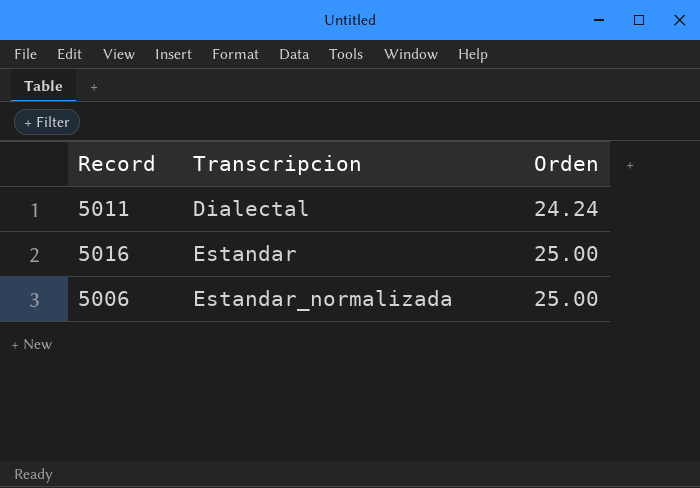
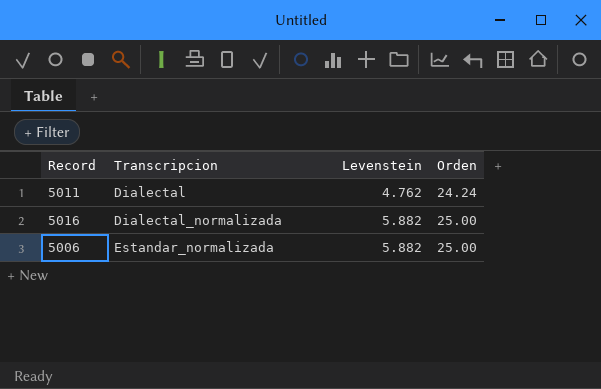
column Levenstein | position: none -> 3
5016 | Transcripcion: Estandar -> Dialectal_normalizada

